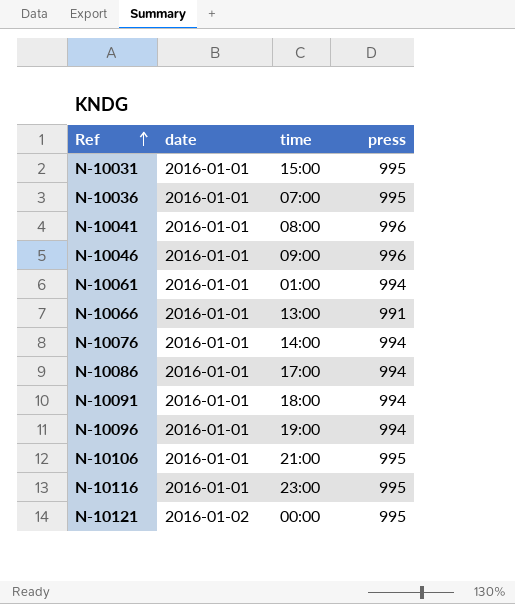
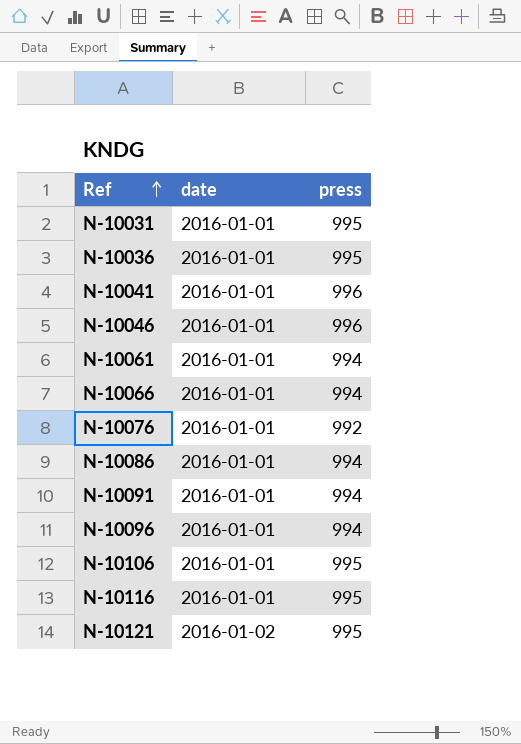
column time | position: 3 -> none
N-10066 | press: 991 -> 994
N-10076 | press: 994 -> 992

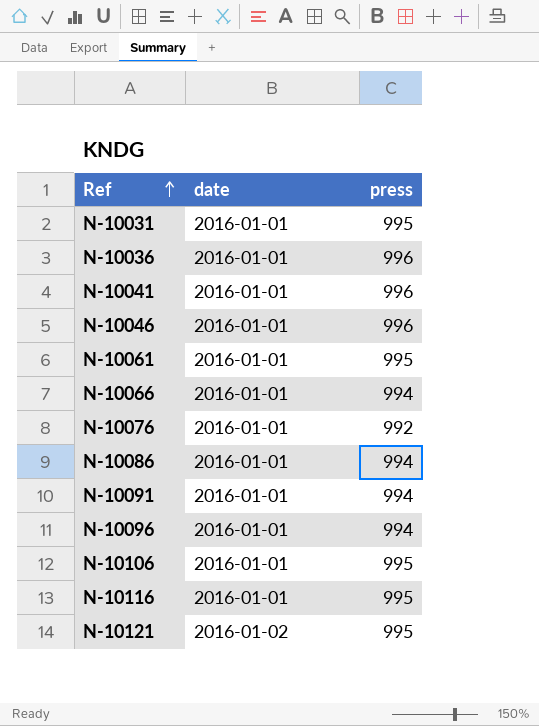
N-10036 | press: 995 -> 996
N-10061 | press: 994 -> 995

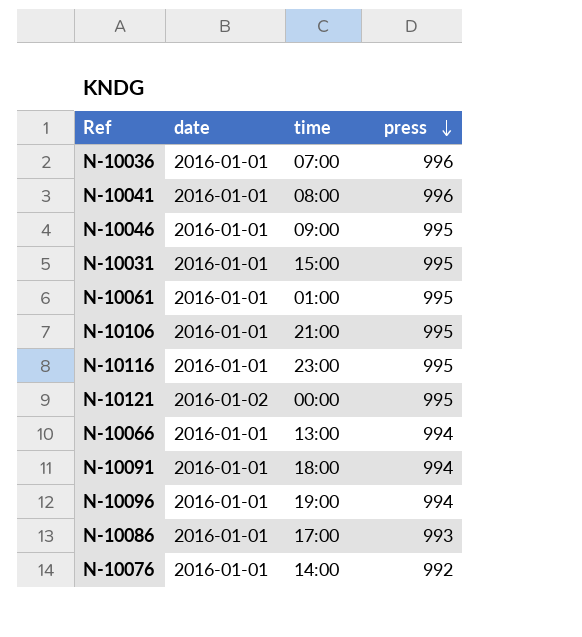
row order: Ref ascending -> press descending
column time | position: none -> 3
N-10046 | press: 996 -> 995
N-10086 | press: 994 -> 993

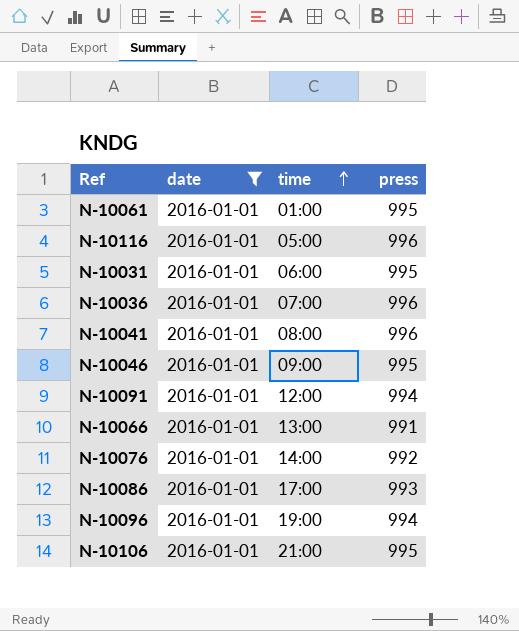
filter: none -> date = 2016-01-01
row order: press descending -> time ascending
N-10116 | time: 23:00 -> 05:00
N-10116 | press: 995 -> 996
N-10031 | time: 15:00 -> 06:00
N-10091 | time: 18:00 -> 12:00
N-10066 | press: 994 -> 991

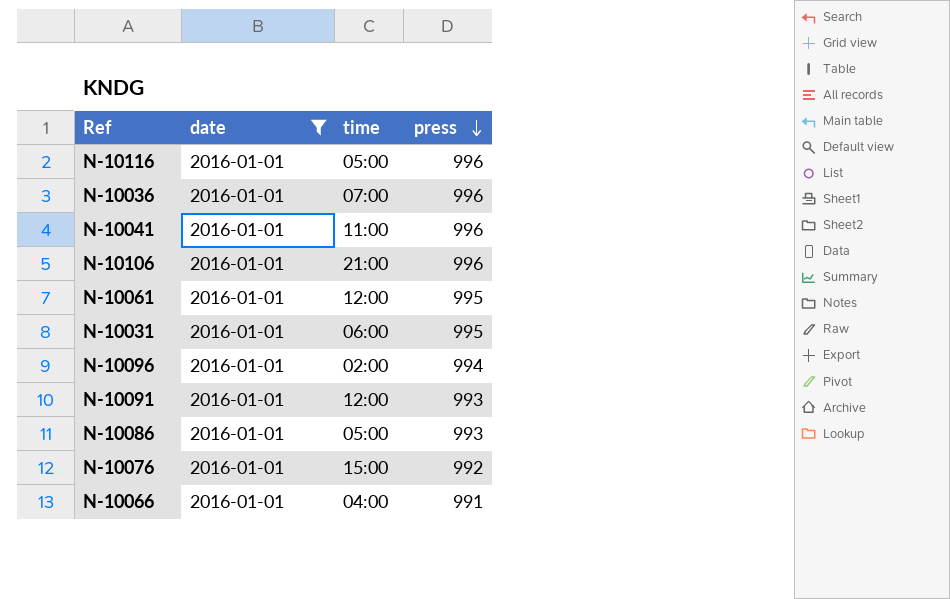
row order: time ascending -> press descending
row N-10046: 2016-01-01 | 09:00 | 995 -> none
N-10041 | time: 08:00 -> 11:00
N-10106 | press: 995 -> 996
N-10061 | time: 01:00 -> 12:00
N-10096 | time: 19:00 -> 02:00
N-10091 | press: 994 -> 993
N-10086 | time: 17:00 -> 05:00
N-10076 | time: 14:00 -> 15:00
N-10066 | time: 13:00 -> 04:00

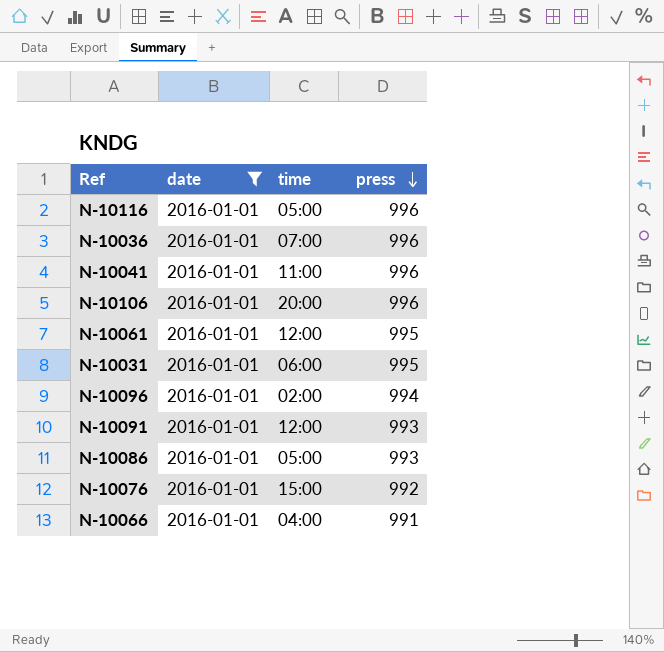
N-10106 | time: 21:00 -> 20:00

